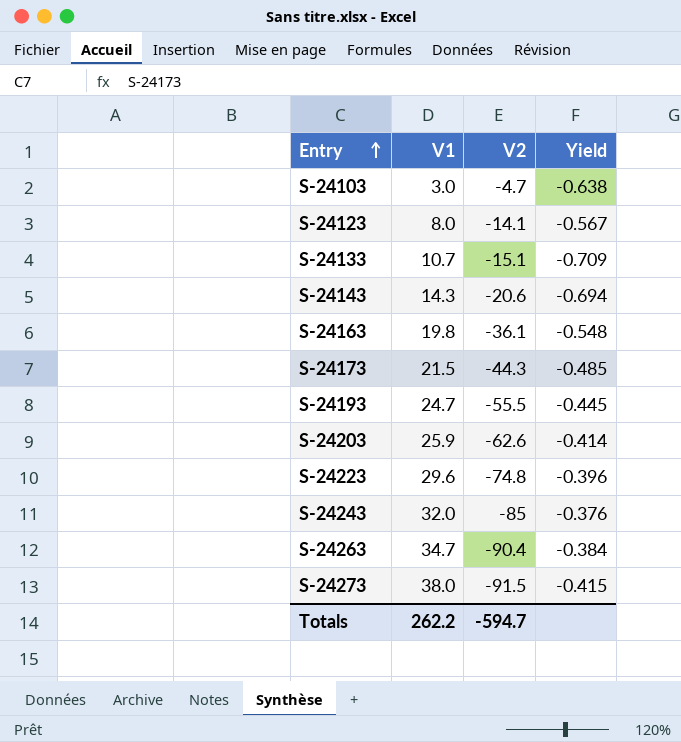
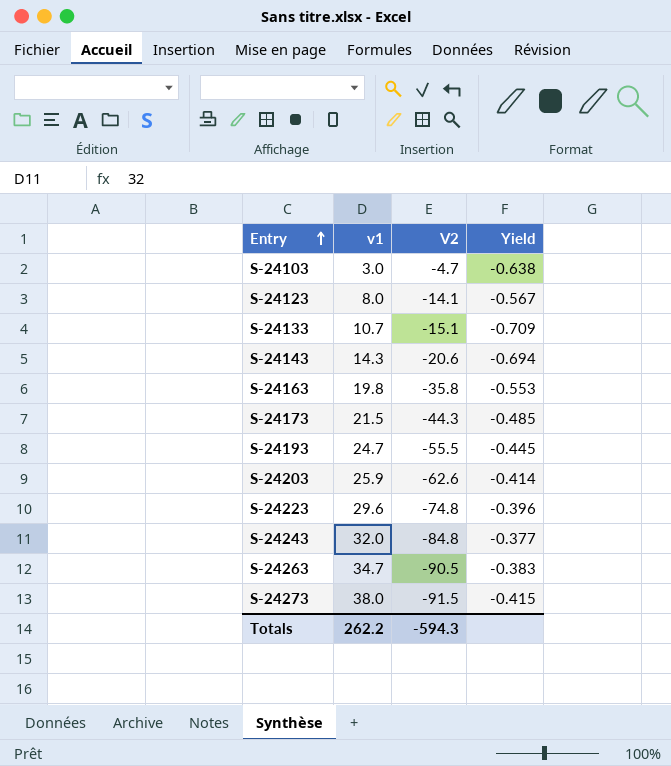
column name: V1 -> v1
S-24163 | V2: -36.1 -> -35.8
S-24163 | Yield: -0.548 -> -0.553
S-24243 | V2: -85 -> -84.8
S-24243 | Yield: -0.376 -> -0.377
S-24263 | V2: -90.4 -> -90.5
S-24263 | Yield: -0.384 -> -0.383
Totals | V2: -594.7 -> -594.3

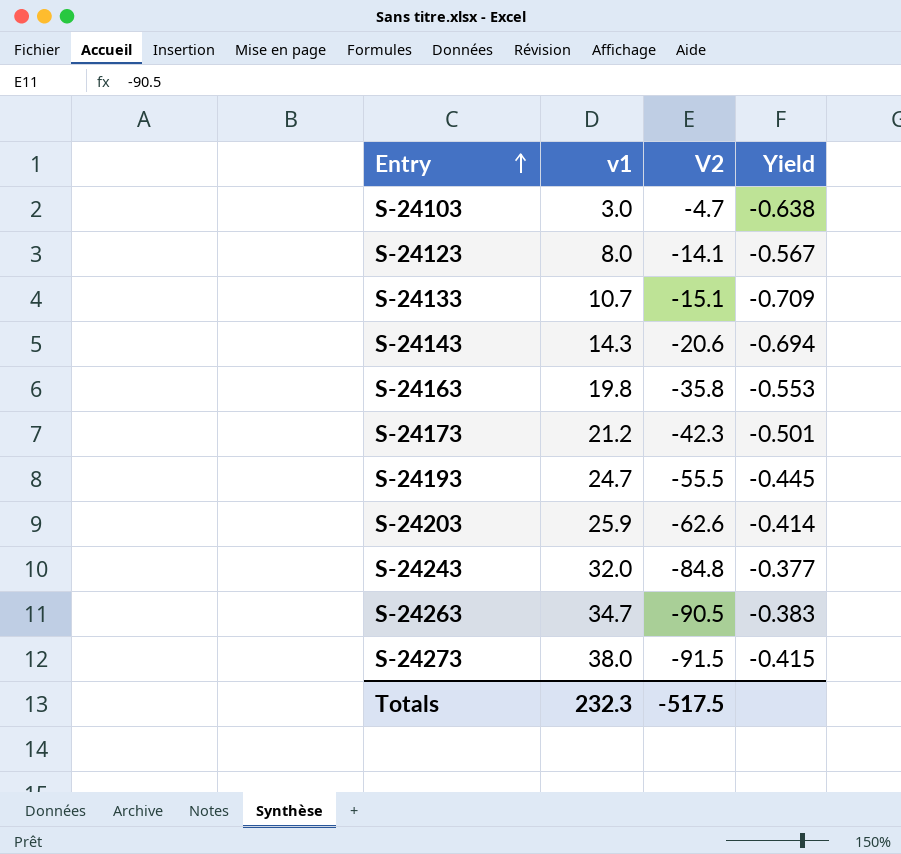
row S-24223: 29.6 | -74.8 | -0.396 -> none
S-24173 | v1: 21.5 -> 21.2
S-24173 | V2: -44.3 -> -42.3
S-24173 | Yield: -0.485 -> -0.501
Totals | v1: 262.2 -> 232.3
Totals | V2: -594.3 -> -517.5

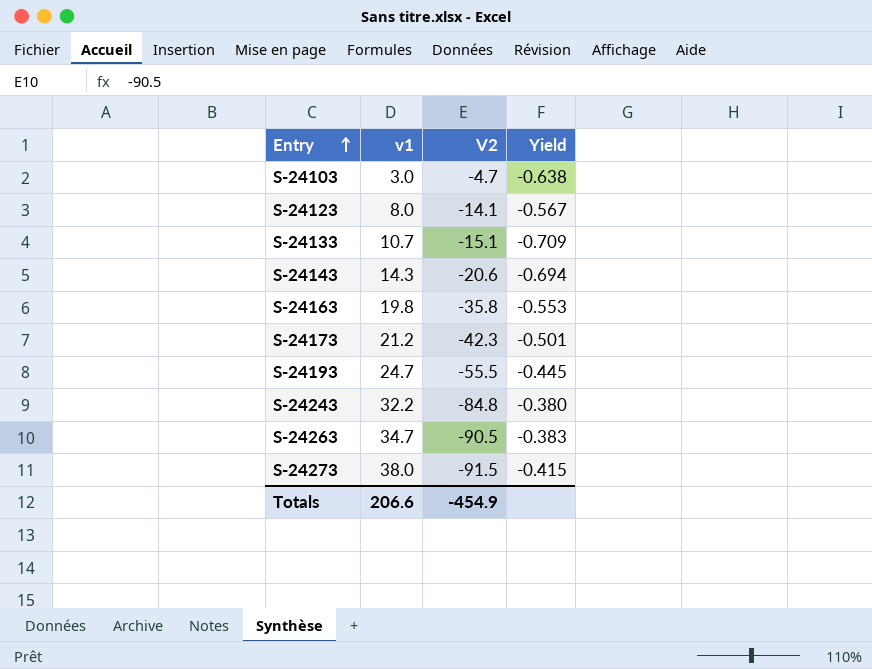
row S-24203: 25.9 | -62.6 | -0.414 -> none
S-24243 | v1: 32.0 -> 32.2
S-24243 | Yield: -0.377 -> -0.380
Totals | v1: 232.3 -> 206.6
Totals | V2: -517.5 -> -454.9

